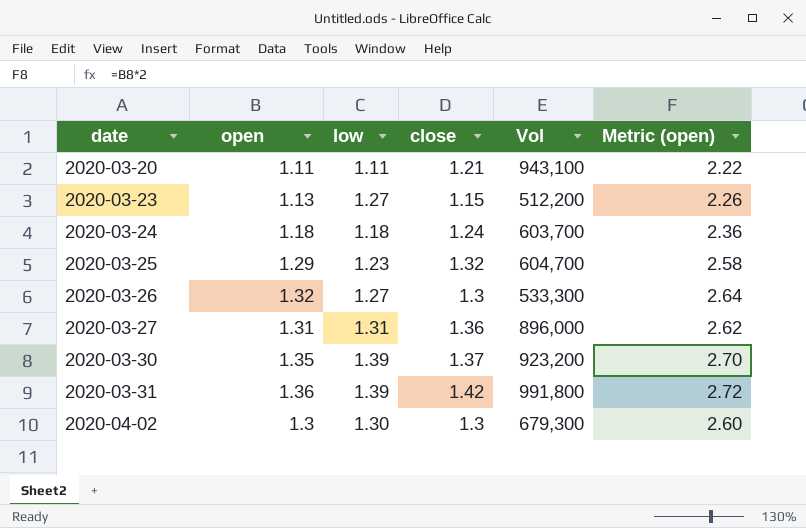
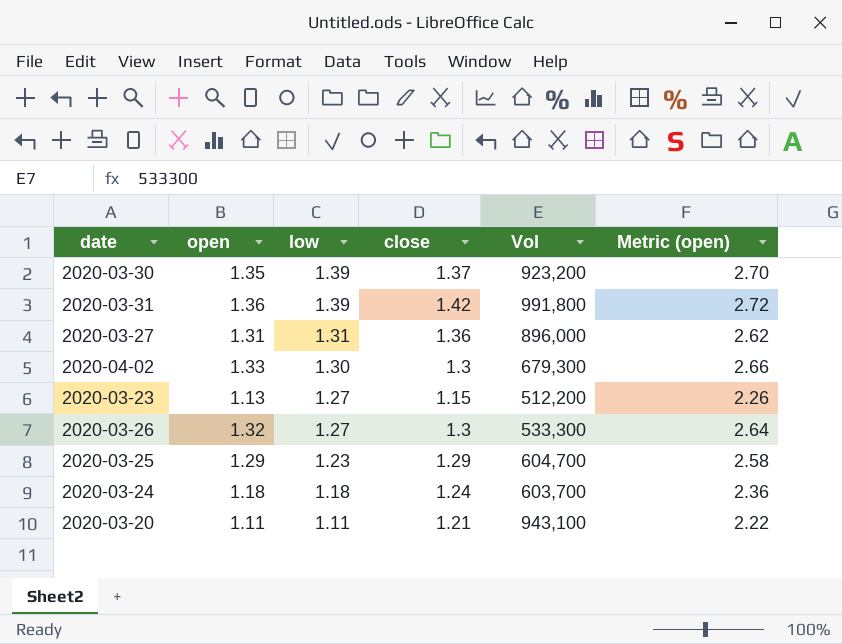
row order: date ascending -> low descending
2020-04-02 | open: 1.3 -> 1.33
2020-04-02 | Metric (open): 2.60 -> 2.66
2020-03-25 | close: 1.32 -> 1.29

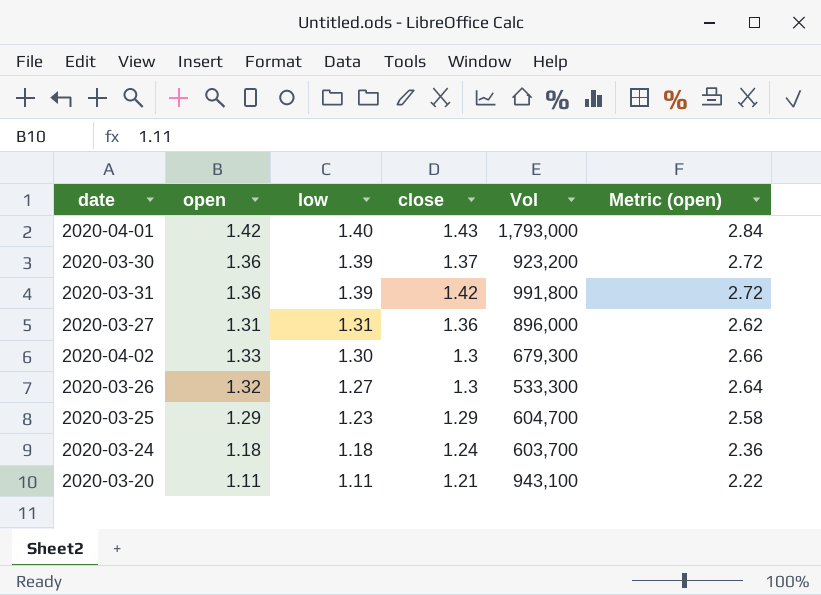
row 2020-03-23: 1.13 | 1.27 | 1.15 | 512,200 | 2.26 -> none
row 2020-04-01: none -> 1.42 | 1.40 | 1.43 | 1,793,000 | 2.84
2020-03-30 | open: 1.35 -> 1.36
2020-03-30 | Metric (open): 2.70 -> 2.72

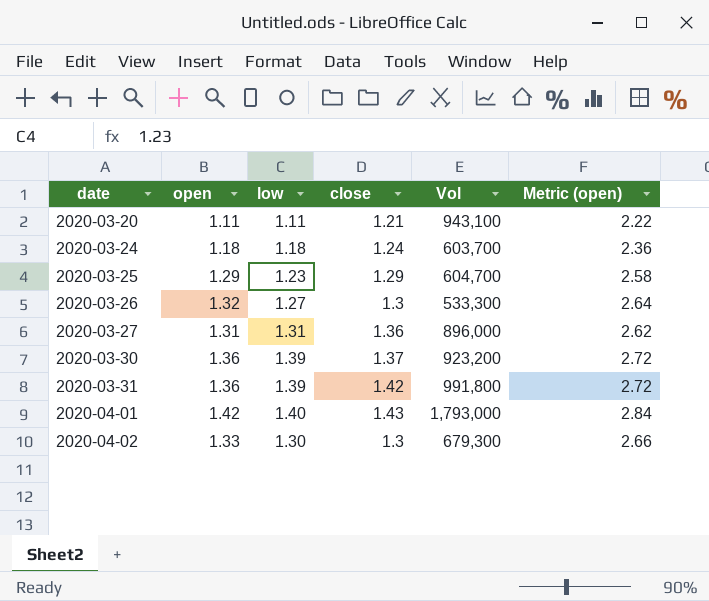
row order: low descending -> date ascending

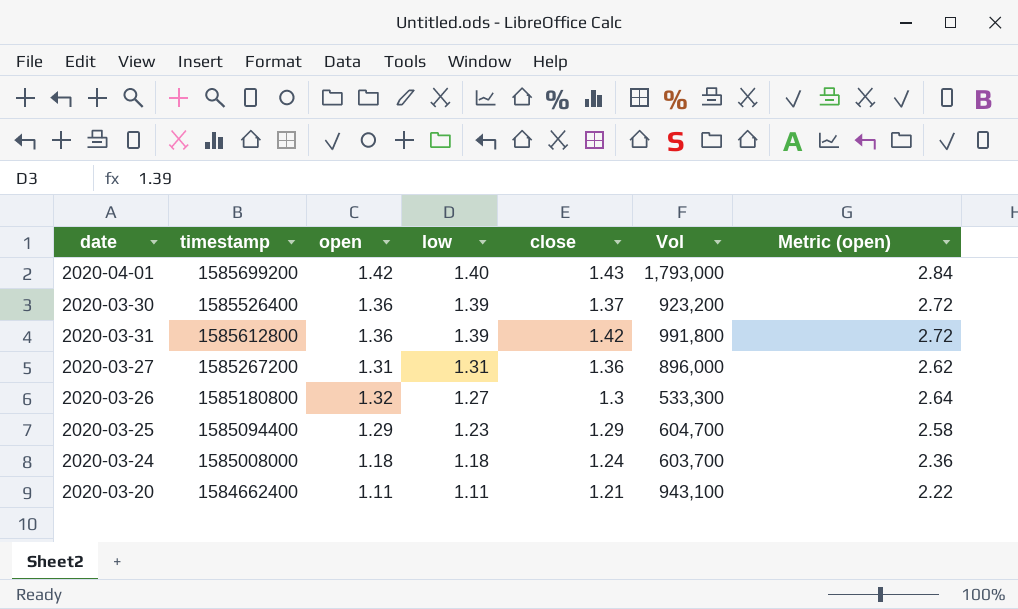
row order: date ascending -> low descending
column timestamp | position: none -> 2
row 2020-04-02: 1.33 | 1.30 | 1.3 | 679,300 | 2.66 -> none

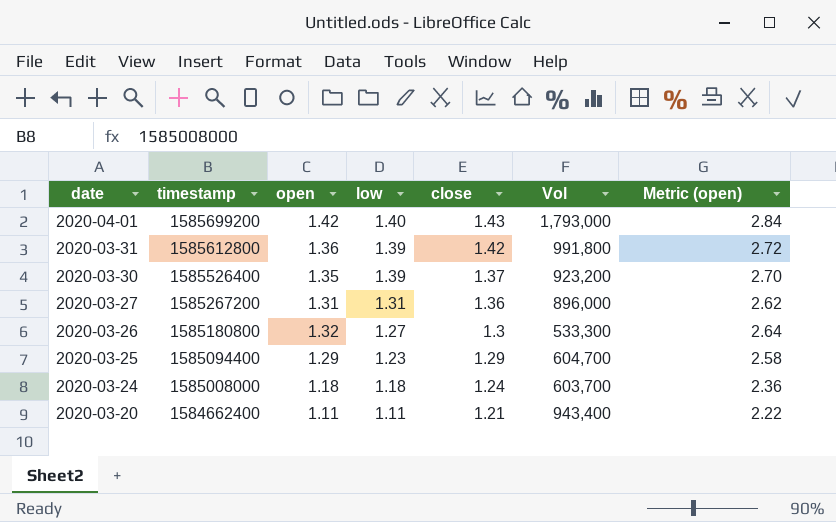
row order: low descending -> date descending
2020-03-30 | open: 1.36 -> 1.35
2020-03-30 | Metric (open): 2.72 -> 2.70
2020-03-20 | Vol: 943,100 -> 943,400

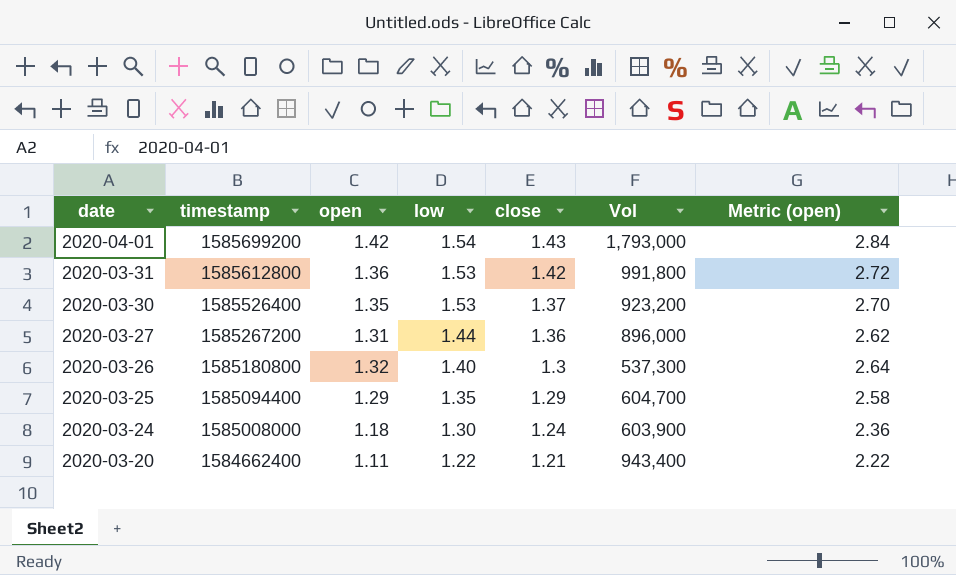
2020-04-01 | low: 1.40 -> 1.54
2020-03-31 | low: 1.39 -> 1.53
2020-03-30 | low: 1.39 -> 1.53
2020-03-27 | low: 1.31 -> 1.44
2020-03-26 | low: 1.27 -> 1.40
2020-03-26 | Vol: 533,300 -> 537,300
2020-03-25 | low: 1.23 -> 1.35
2020-03-24 | low: 1.18 -> 1.30
2020-03-24 | Vol: 603,700 -> 603,900
2020-03-20 | low: 1.11 -> 1.22

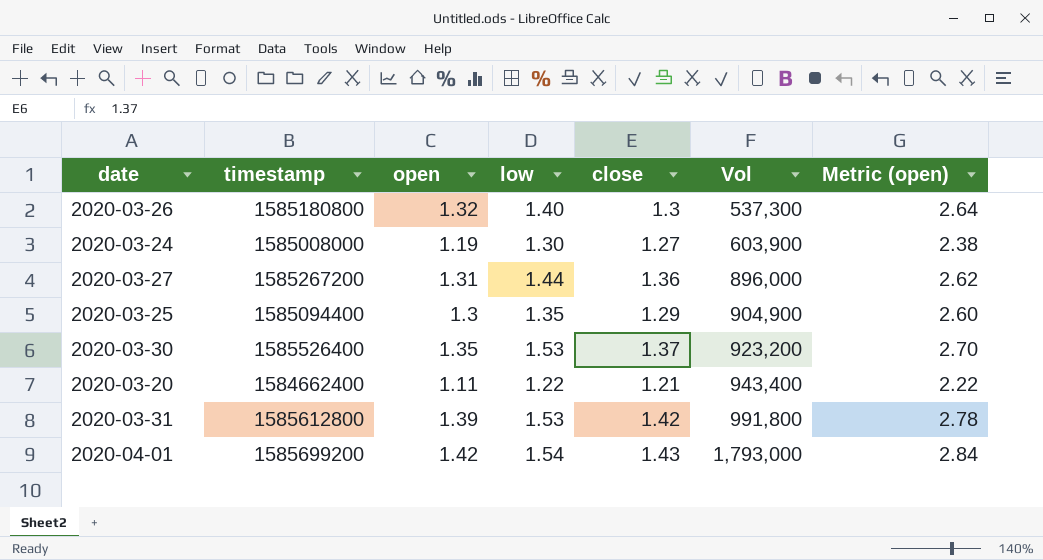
row order: date descending -> Vol ascending
2020-03-24 | open: 1.18 -> 1.19
2020-03-24 | close: 1.24 -> 1.27
2020-03-24 | Metric (open): 2.36 -> 2.38
2020-03-25 | open: 1.29 -> 1.3
2020-03-25 | Vol: 604,700 -> 904,900
2020-03-25 | Metric (open): 2.58 -> 2.60
2020-03-31 | open: 1.36 -> 1.39
2020-03-31 | Metric (open): 2.72 -> 2.78

